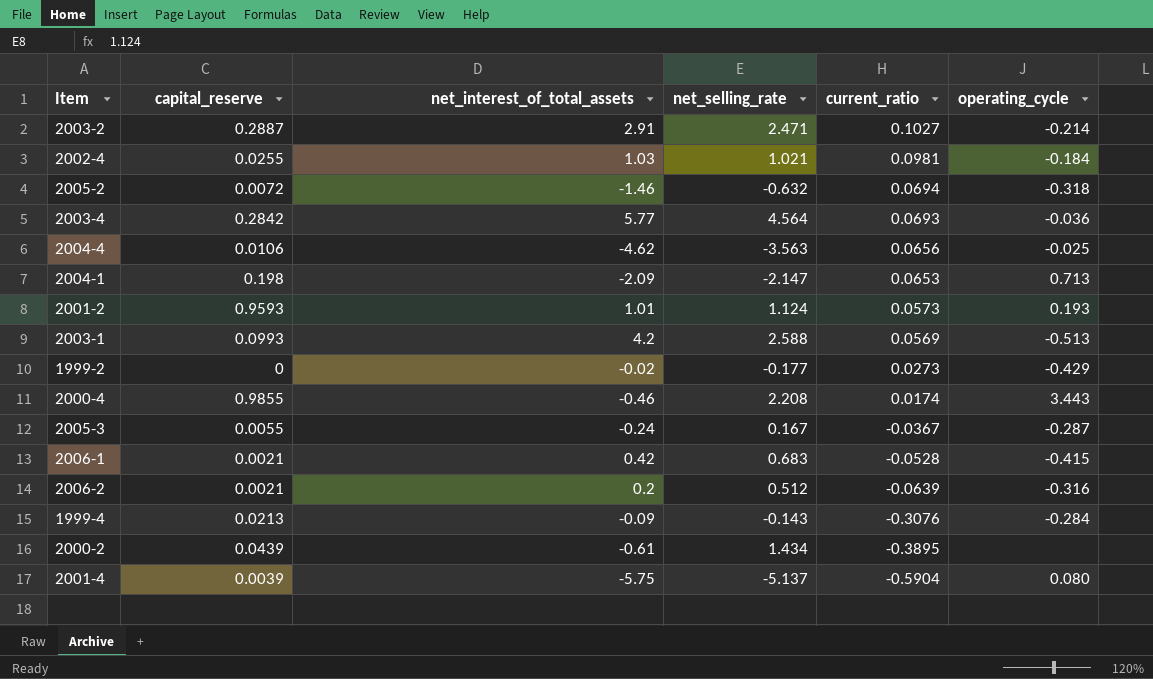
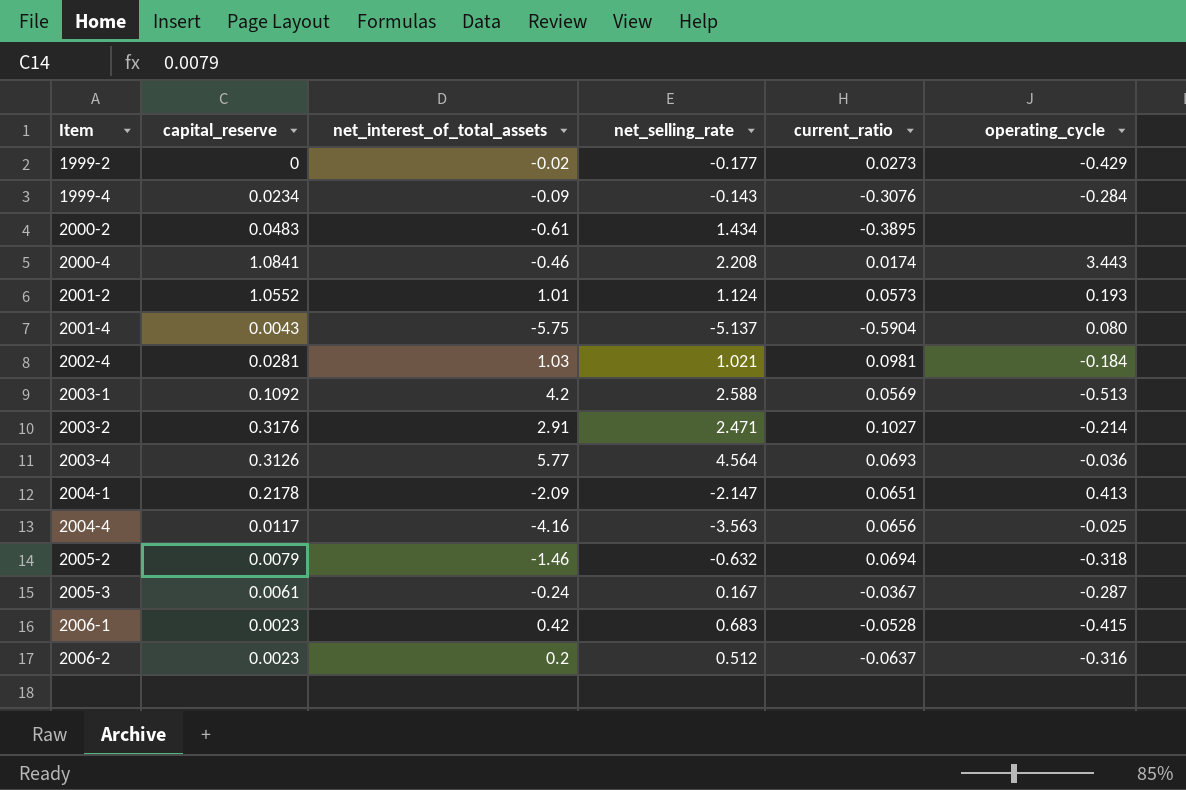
row order: current_ratio descending -> Item ascending
1999-4 | capital_reserve: 0.0213 -> 0.0234
2000-2 | capital_reserve: 0.0439 -> 0.0483
2000-4 | capital_reserve: 0.9855 -> 1.0841
2001-2 | capital_reserve: 0.9593 -> 1.0552
2001-4 | capital_reserve: 0.0039 -> 0.0043
2002-4 | capital_reserve: 0.0255 -> 0.0281
2003-1 | capital_reserve: 0.0993 -> 0.1092
2003-2 | capital_reserve: 0.2887 -> 0.3176
2003-4 | capital_reserve: 0.2842 -> 0.3126
2004-1 | capital_reserve: 0.198 -> 0.2178
2004-1 | current_ratio: 0.0653 -> 0.0651
2004-1 | operating_cycle: 0.713 -> 0.413
2004-4 | capital_reserve: 0.0106 -> 0.0117
2004-4 | net_interest_of_total_assets: -4.62 -> -4.16
2005-2 | capital_reserve: 0.0072 -> 0.0079
2005-3 | capital_reserve: 0.0055 -> 0.0061
2006-1 | capital_reserve: 0.0021 -> 0.0023
2006-2 | capital_reserve: 0.0021 -> 0.0023
2006-2 | current_ratio: -0.0639 -> -0.0637

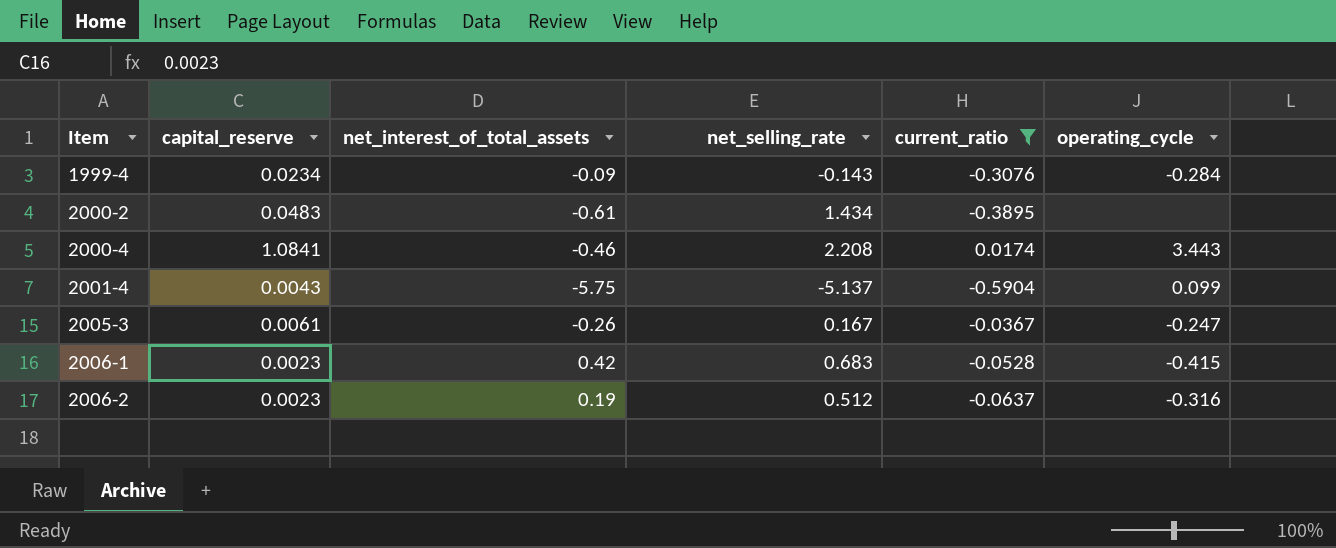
filter: none -> current_ratio <= 0.0174
2001-4 | operating_cycle: 0.080 -> 0.099
2005-3 | net_interest_of_total_assets: -0.24 -> -0.26
2005-3 | operating_cycle: -0.287 -> -0.247
2006-2 | net_interest_of_total_assets: 0.2 -> 0.19

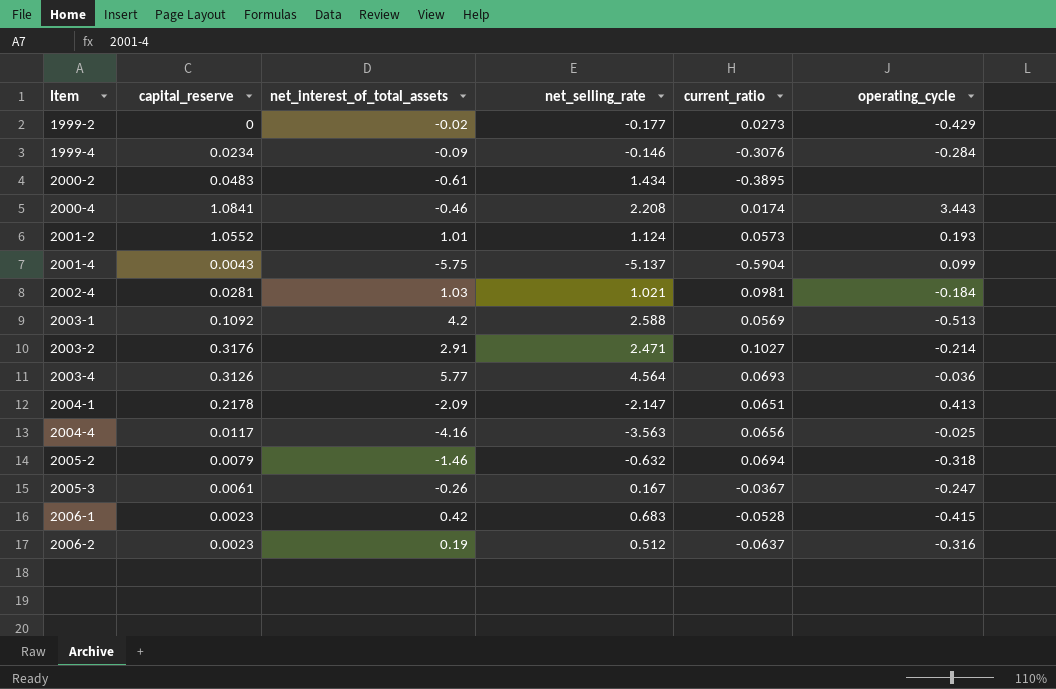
filter: current_ratio <= 0.0174 -> none
1999-4 | net_selling_rate: -0.143 -> -0.146

